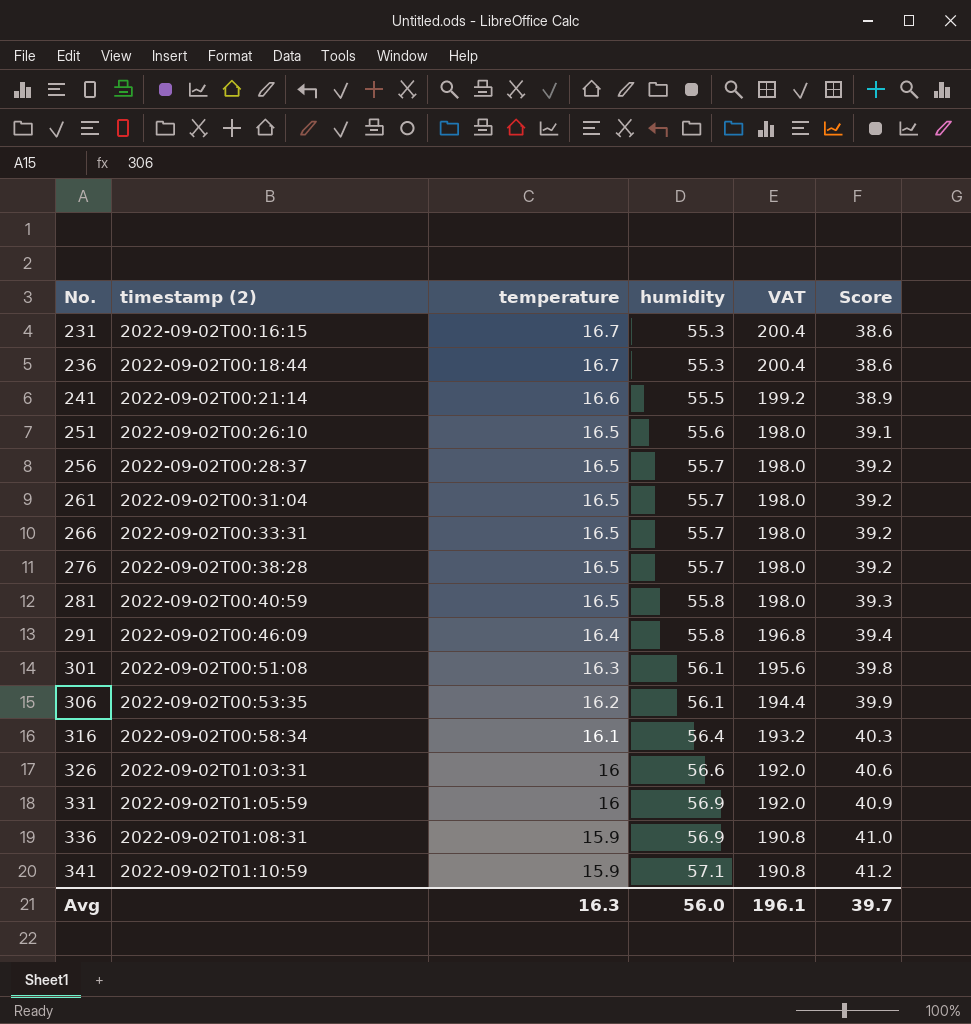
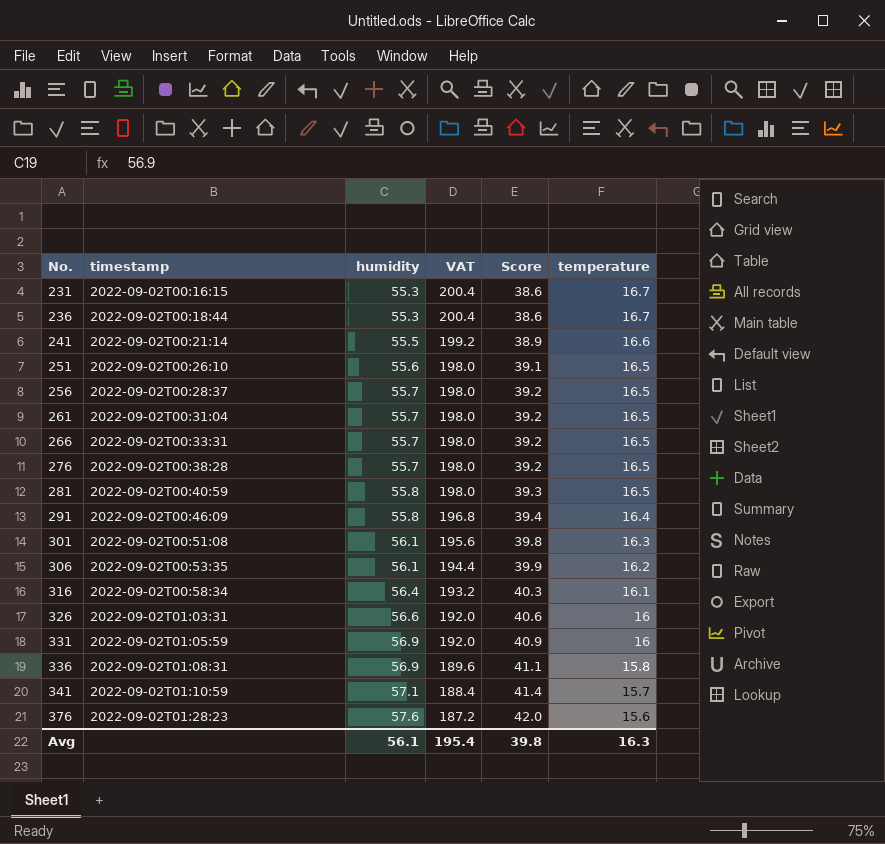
column name: timestamp (2) -> timestamp
column temperature | position: 3 -> 6
336 | VAT: 190.8 -> 189.6
336 | Score: 41.0 -> 41.1
336 | temperature: 15.9 -> 15.8
341 | VAT: 190.8 -> 188.4
341 | Score: 41.2 -> 41.4
341 | temperature: 15.9 -> 15.7
row 376: none -> 2022-09-02T01:28:23 | 57.6 | 187.2 | 42.0 | 15.6
Avg | humidity: 56.0 -> 56.1
Avg | VAT: 196.1 -> 195.4
Avg | Score: 39.7 -> 39.8

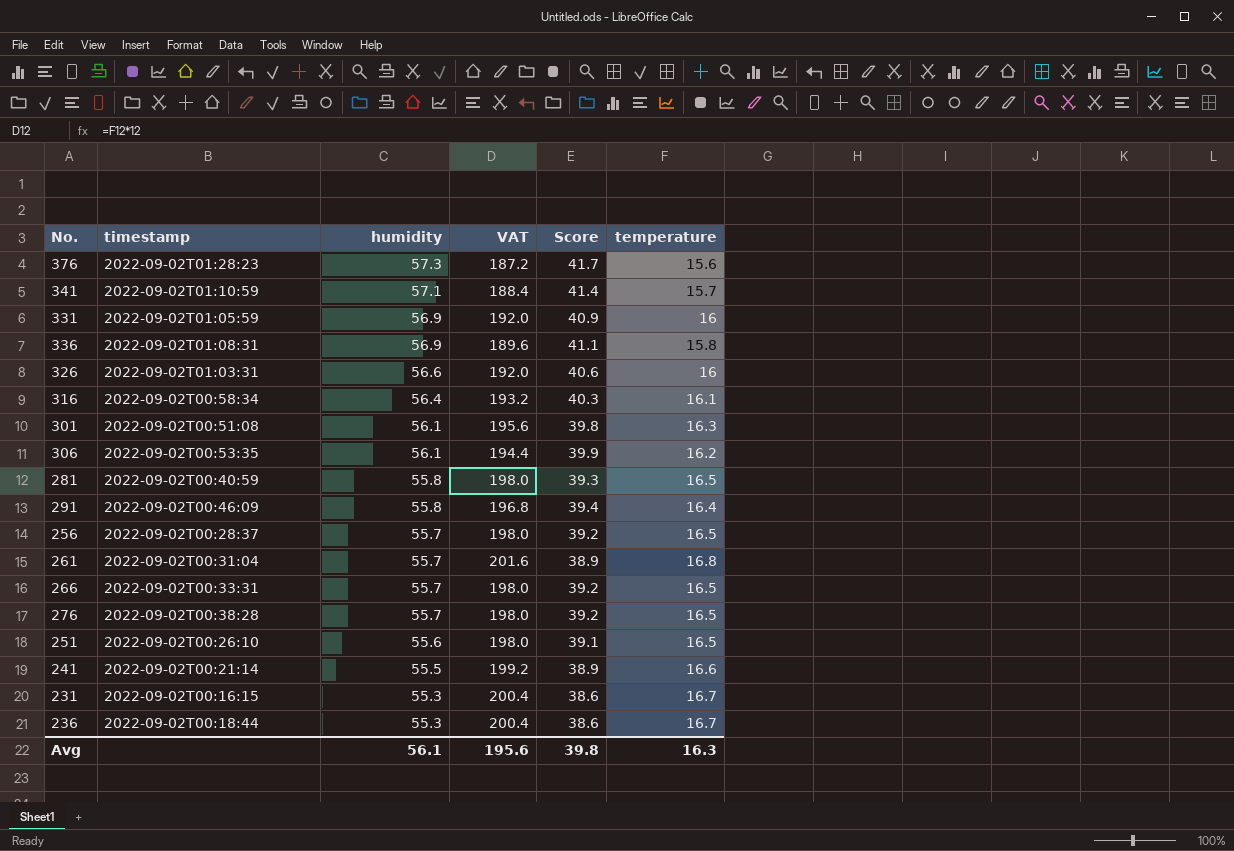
row order: No. ascending -> humidity descending
376 | humidity: 57.6 -> 57.3
376 | Score: 42.0 -> 41.7
261 | VAT: 198.0 -> 201.6
261 | Score: 39.2 -> 38.9
261 | temperature: 16.5 -> 16.8
Avg | VAT: 195.4 -> 195.6

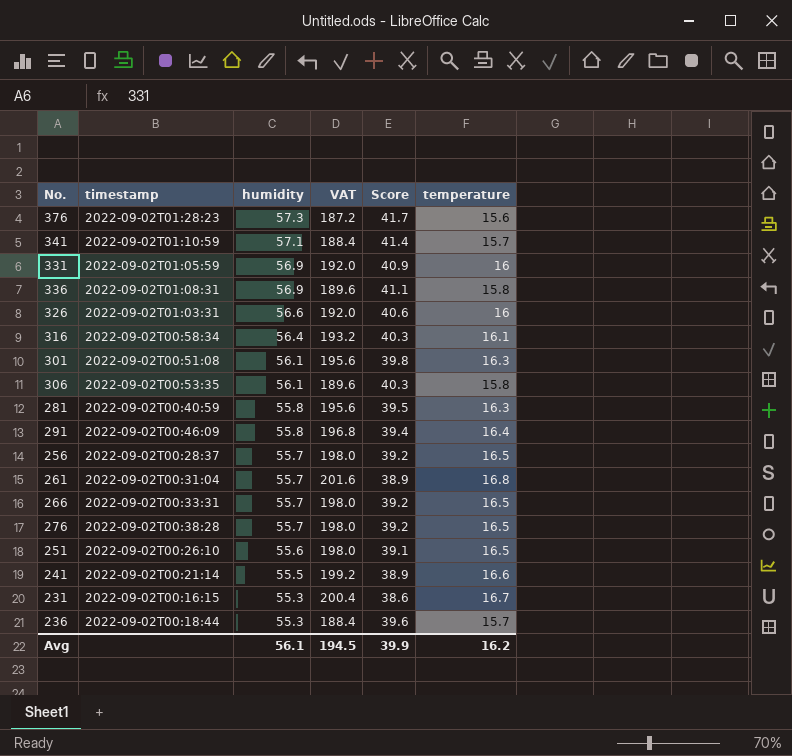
306 | VAT: 194.4 -> 189.6
306 | Score: 39.9 -> 40.3
306 | temperature: 16.2 -> 15.8
281 | VAT: 198.0 -> 195.6
281 | Score: 39.3 -> 39.5
281 | temperature: 16.5 -> 16.3
236 | VAT: 200.4 -> 188.4
236 | Score: 38.6 -> 39.6
236 | temperature: 16.7 -> 15.7
Avg | VAT: 195.6 -> 194.5
Avg | Score: 39.8 -> 39.9
Avg | temperature: 16.3 -> 16.2

